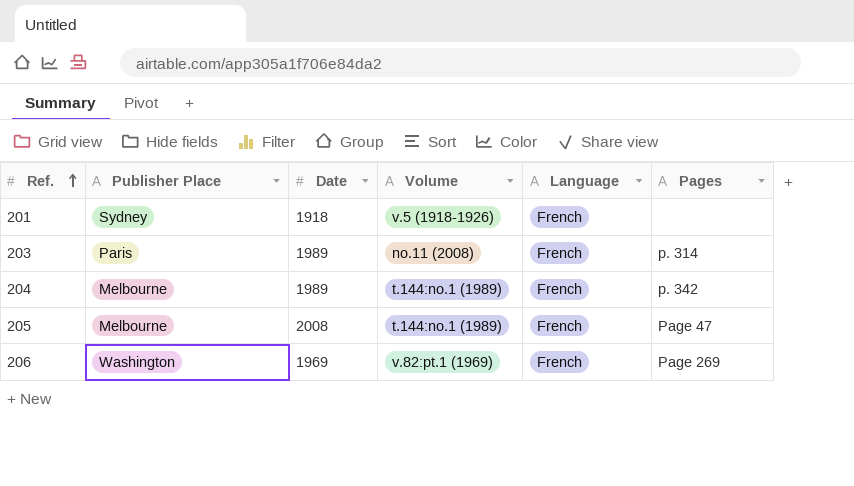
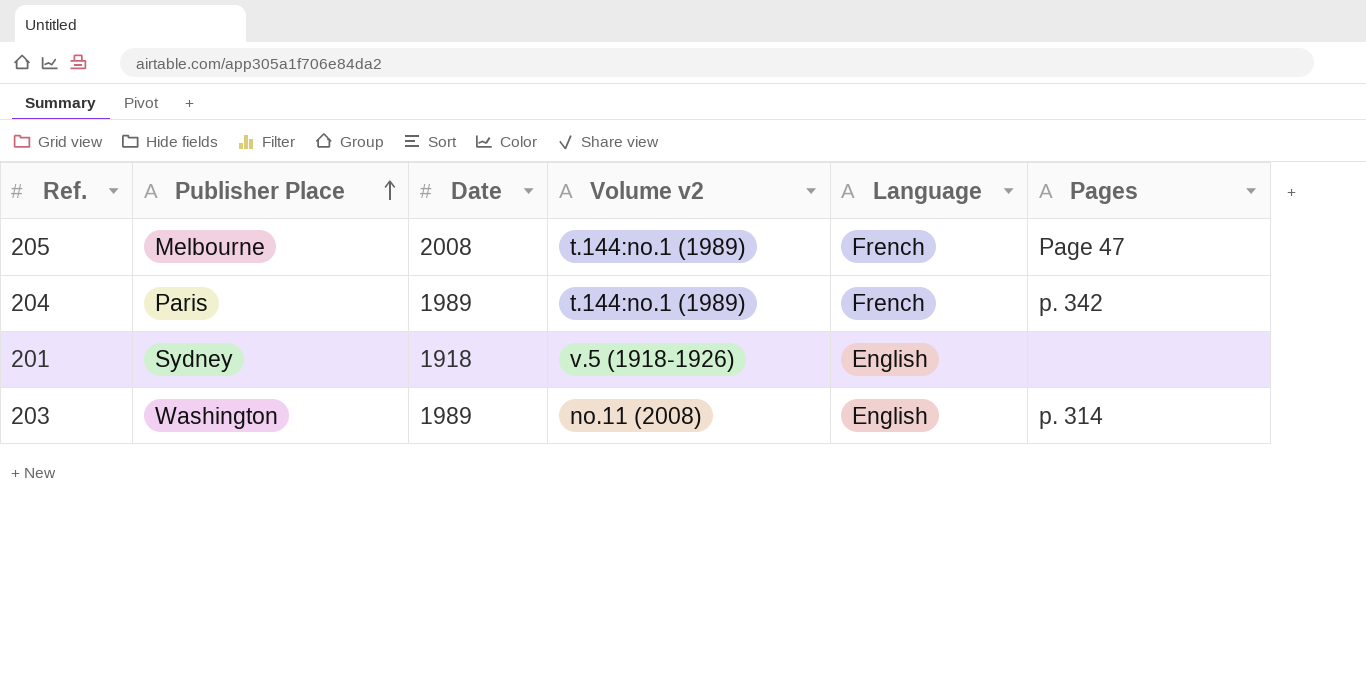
row order: Ref. ascending -> Publisher Place ascending
column name: Volume -> Volume v2
row 206: Washington | 1969 | v.82:pt.1 (1969) | French | Page 269 -> none
204 | Publisher Place: Melbourne -> Paris
201 | Language: French -> English
203 | Publisher Place: Paris -> Washington
203 | Language: French -> English

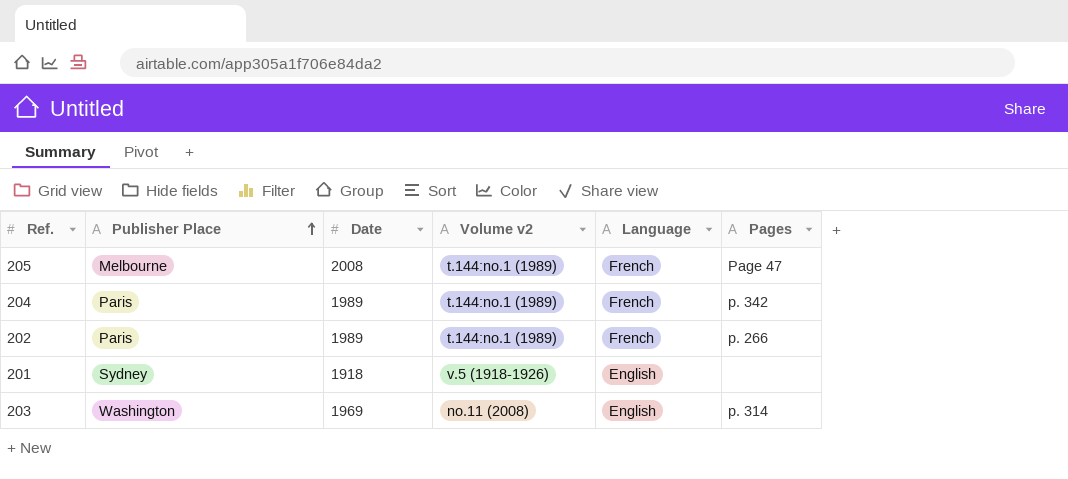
row 202: none -> Paris | 1989 | t.144:no.1 (1989) | French | p. 266
203 | Date: 1989 -> 1969

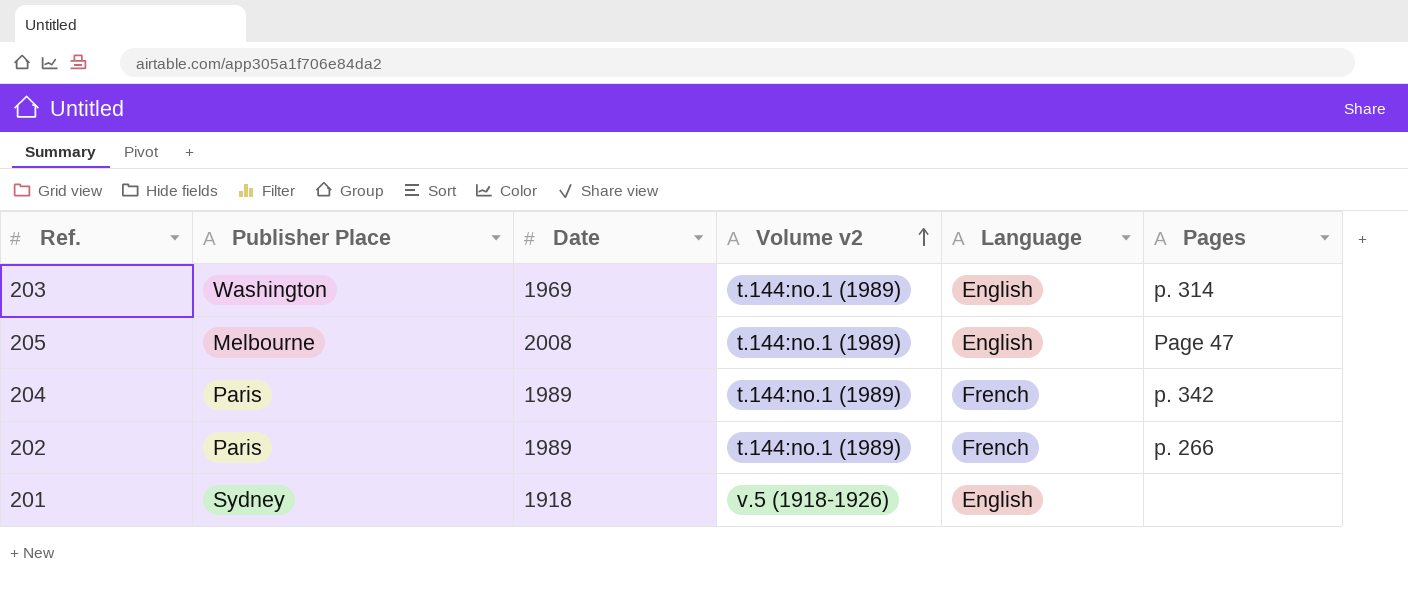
row order: Publisher Place ascending -> Volume v2 ascending
203 | Volume v2: no.11 (2008) -> t.144:no.1 (1989)
205 | Language: French -> English

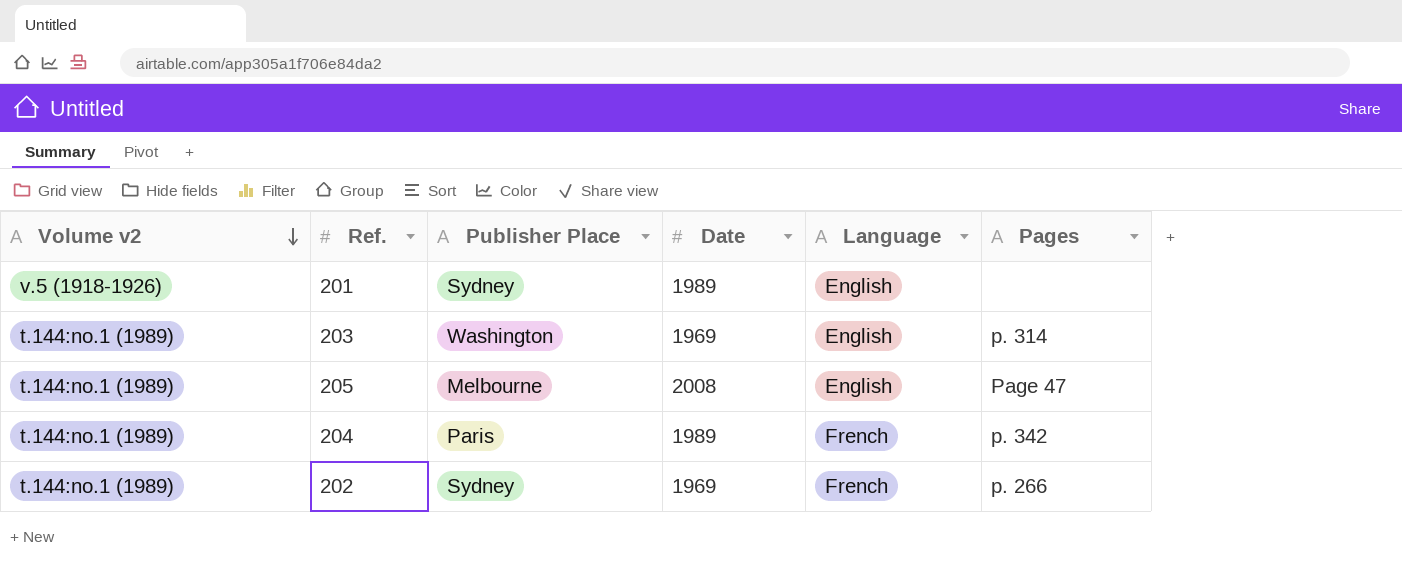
row order: Volume v2 ascending -> Volume v2 descending
column Volume v2 | position: 4 -> 1
201 | Date: 1918 -> 1989
202 | Publisher Place: Paris -> Sydney
202 | Date: 1989 -> 1969

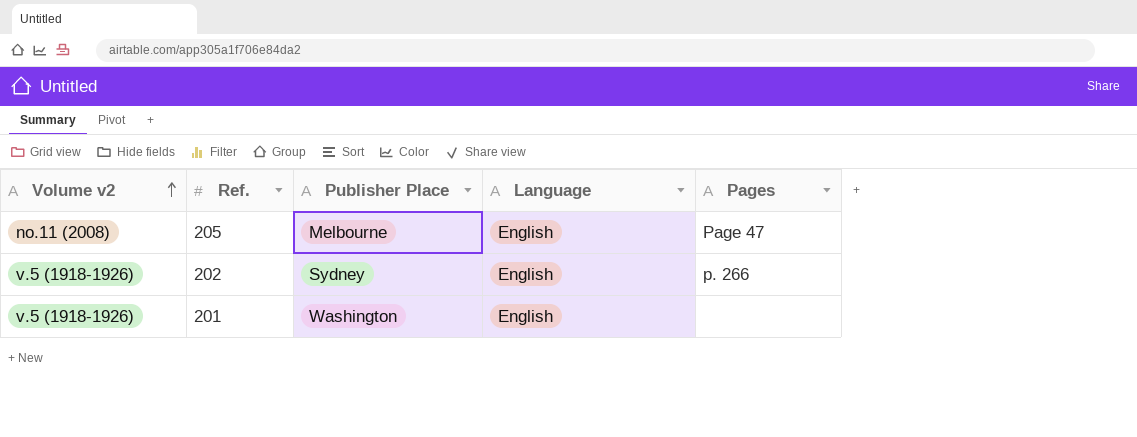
row order: Volume v2 descending -> Volume v2 ascending
column Date | position: 4 -> none
row 203: t.144:no.1 (1989) | Washington | 1969 | English | p. 314 -> none
row 204: t.144:no.1 (1989) | Paris | 1989 | French | p. 342 -> none
205 | Volume v2: t.144:no.1 (1989) -> no.11 (2008)
202 | Volume v2: t.144:no.1 (1989) -> v.5 (1918-1926)
202 | Language: French -> English
201 | Publisher Place: Sydney -> Washington

